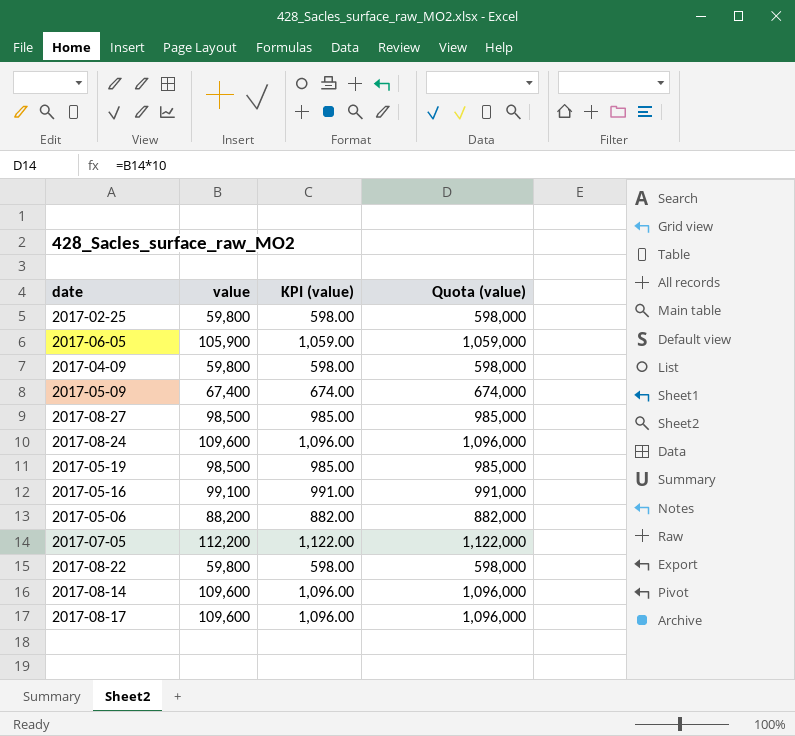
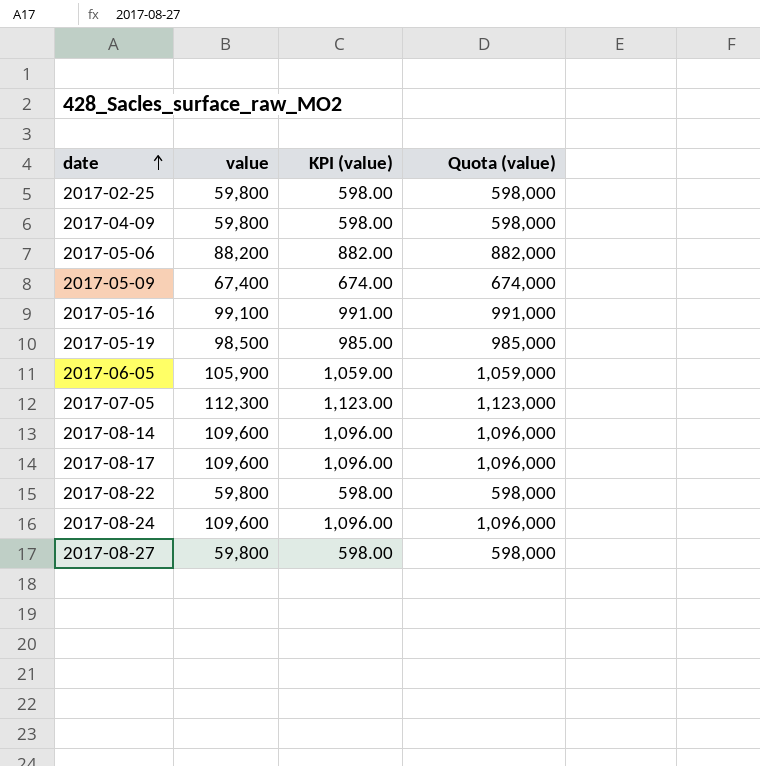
row order: none -> date ascending
2017-07-05 | value: 112,200 -> 112,300
2017-07-05 | KPI (value): 1,122.00 -> 1,123.00
2017-07-05 | Quota (value): 1,122,000 -> 1,123,000
2017-08-27 | value: 98,500 -> 59,800
2017-08-27 | KPI (value): 985.00 -> 598.00
2017-08-27 | Quota (value): 985,000 -> 598,000

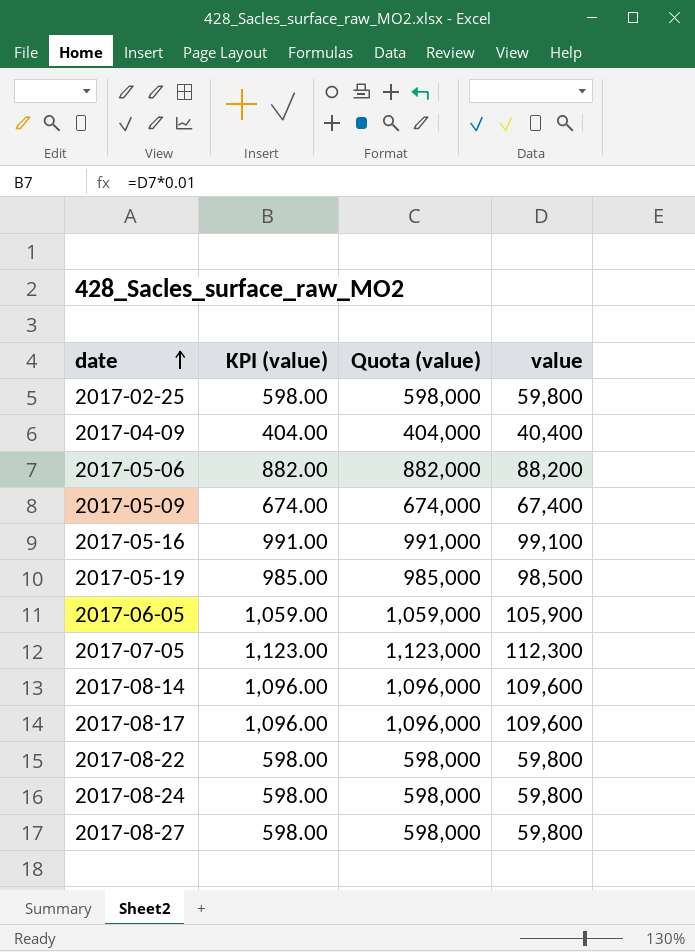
column value | position: 2 -> 4
2017-04-09 | KPI (value): 598.00 -> 404.00
2017-04-09 | Quota (value): 598,000 -> 404,000
2017-04-09 | value: 59,800 -> 40,400
2017-08-24 | KPI (value): 1,096.00 -> 598.00
2017-08-24 | Quota (value): 1,096,000 -> 598,000
2017-08-24 | value: 109,600 -> 59,800

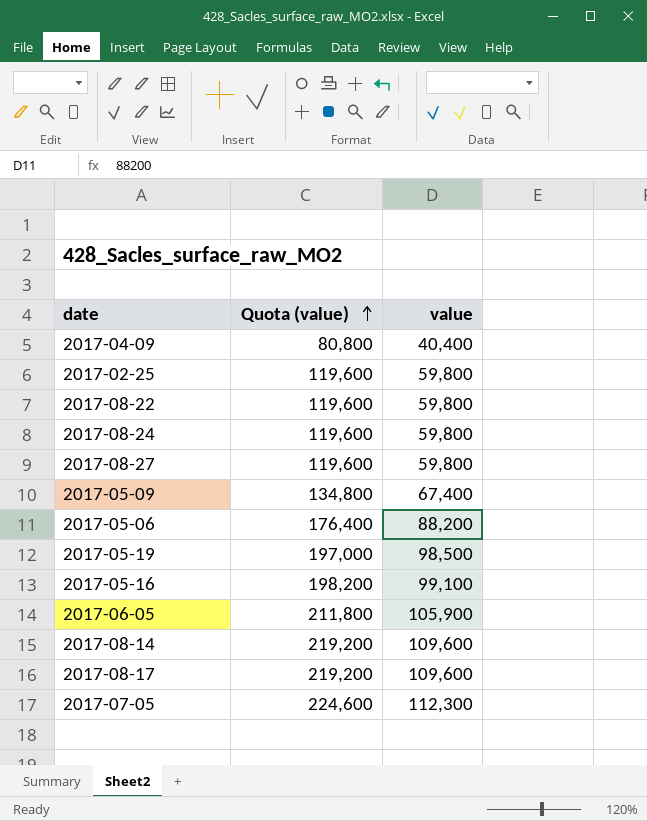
row order: date ascending -> Quota (value) ascending
column KPI (value) | formula: [value] * 0.01 -> none
column Quota (value) | formula: [value] * 10 -> [value] * 2

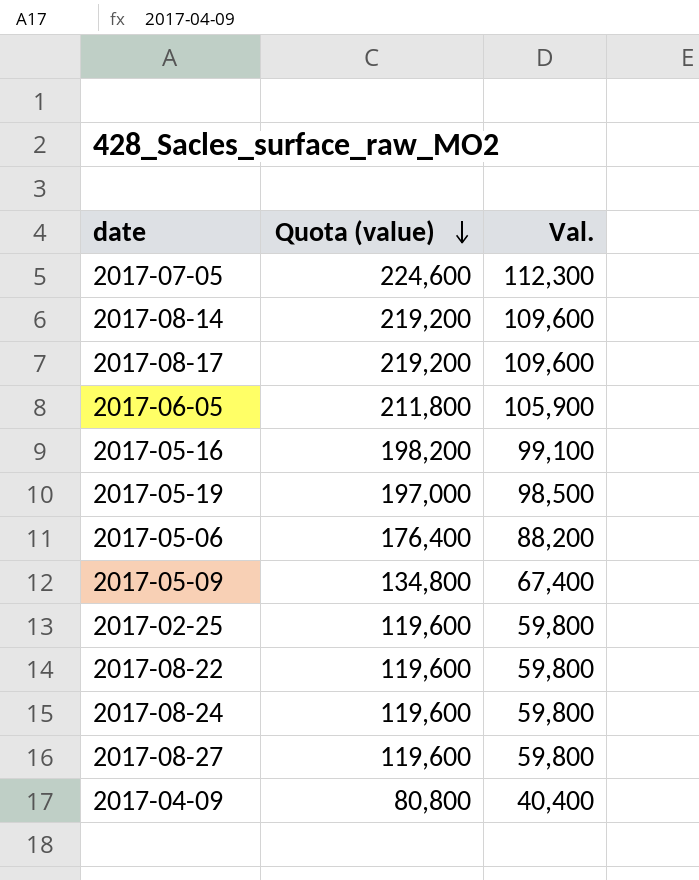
row order: Quota (value) ascending -> Quota (value) descending
column name: value -> Val.

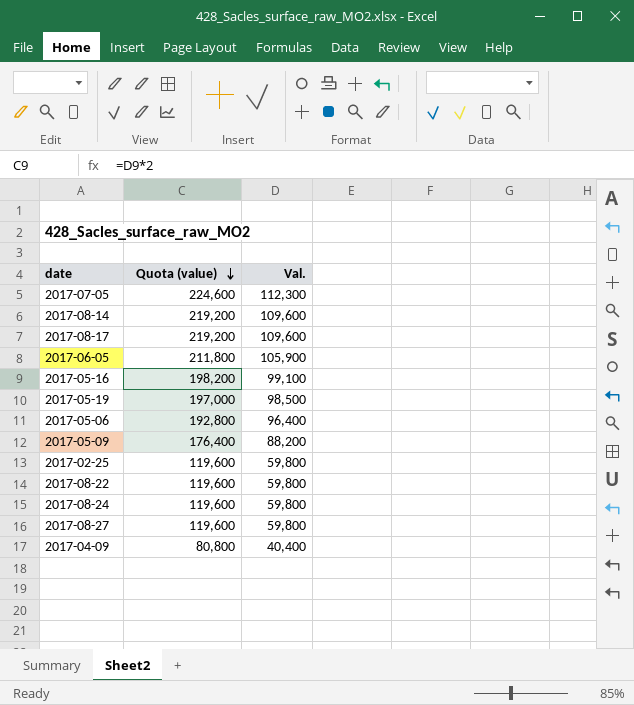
2017-05-06 | Quota (value): 176,400 -> 192,800
2017-05-06 | Val.: 88,200 -> 96,400
2017-05-09 | Quota (value): 134,800 -> 176,400
2017-05-09 | Val.: 67,400 -> 88,200

